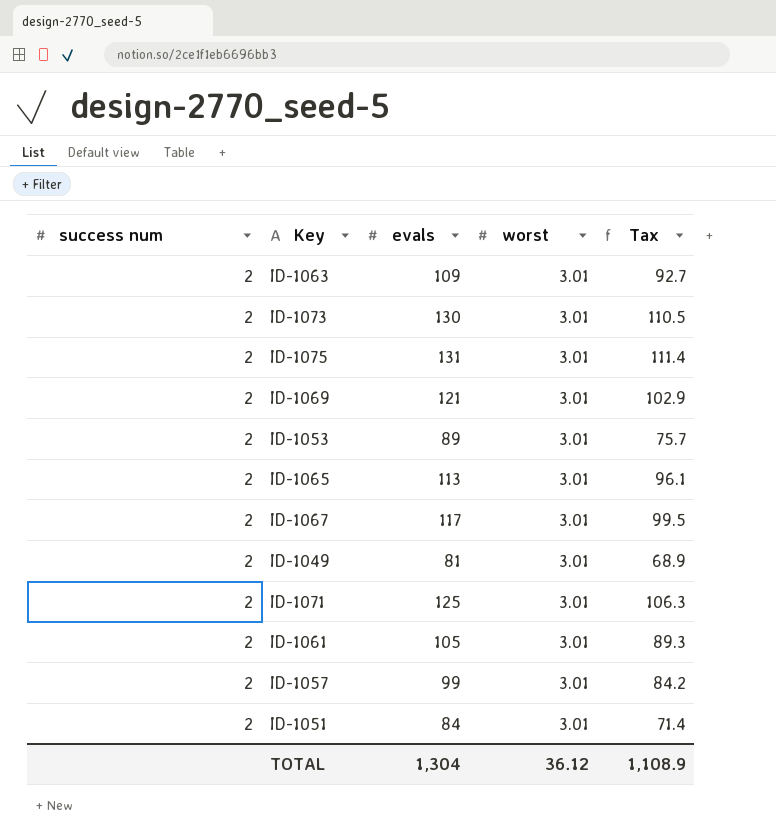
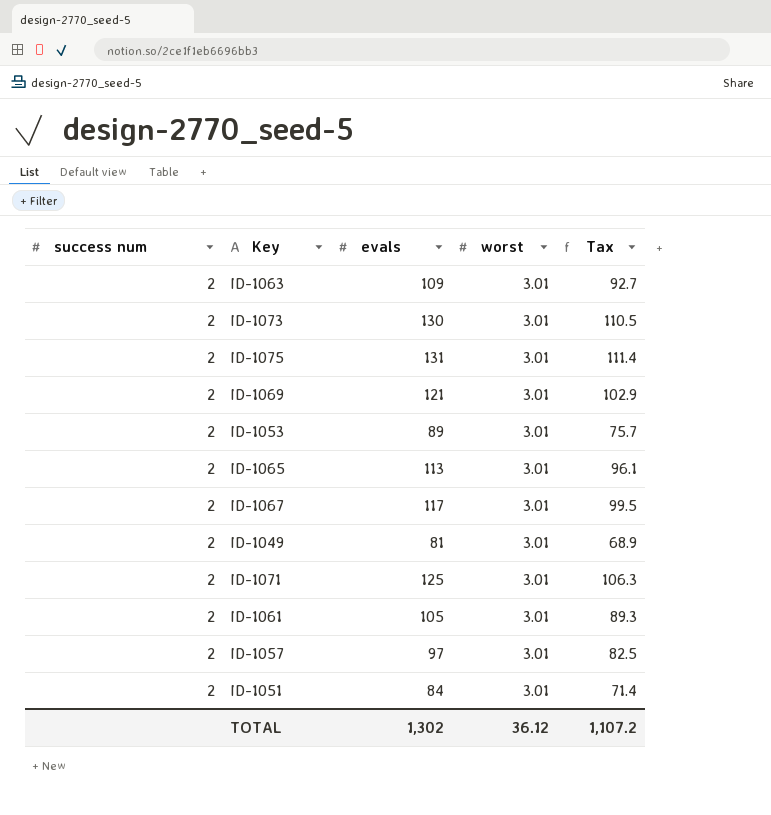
ID-1057 | evals: 99 -> 97
ID-1057 | Tax: 84.2 -> 82.5
TOTAL | evals: 1,304 -> 1,302
TOTAL | Tax: 1,108.9 -> 1,107.2

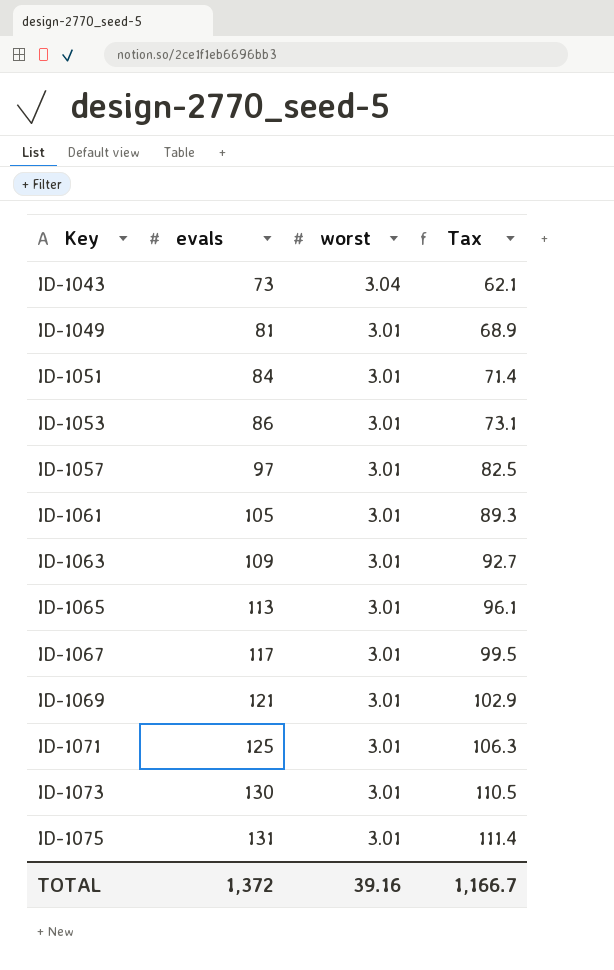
row order: none -> Key ascending
column success num | position: 1 -> none
row ID-1043: none -> 73 | 3.04 | 62.1
ID-1053 | evals: 89 -> 86
ID-1053 | Tax: 75.7 -> 73.1
TOTAL | evals: 1,302 -> 1,372
TOTAL | worst: 36.12 -> 39.16
TOTAL | Tax: 1,107.2 -> 1,166.7

